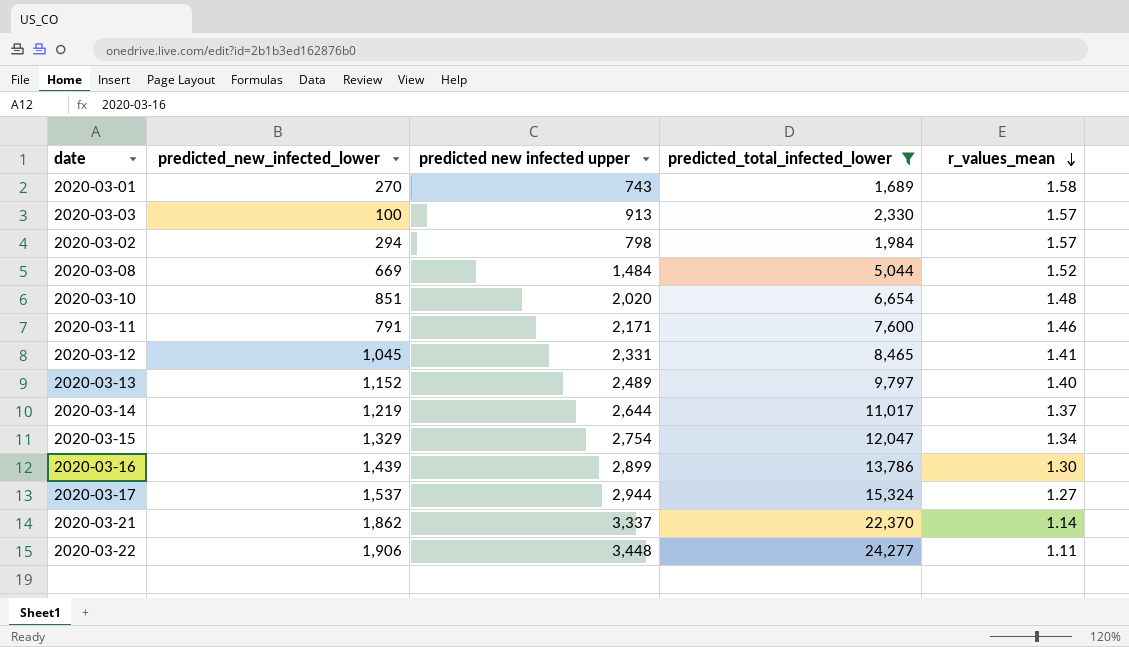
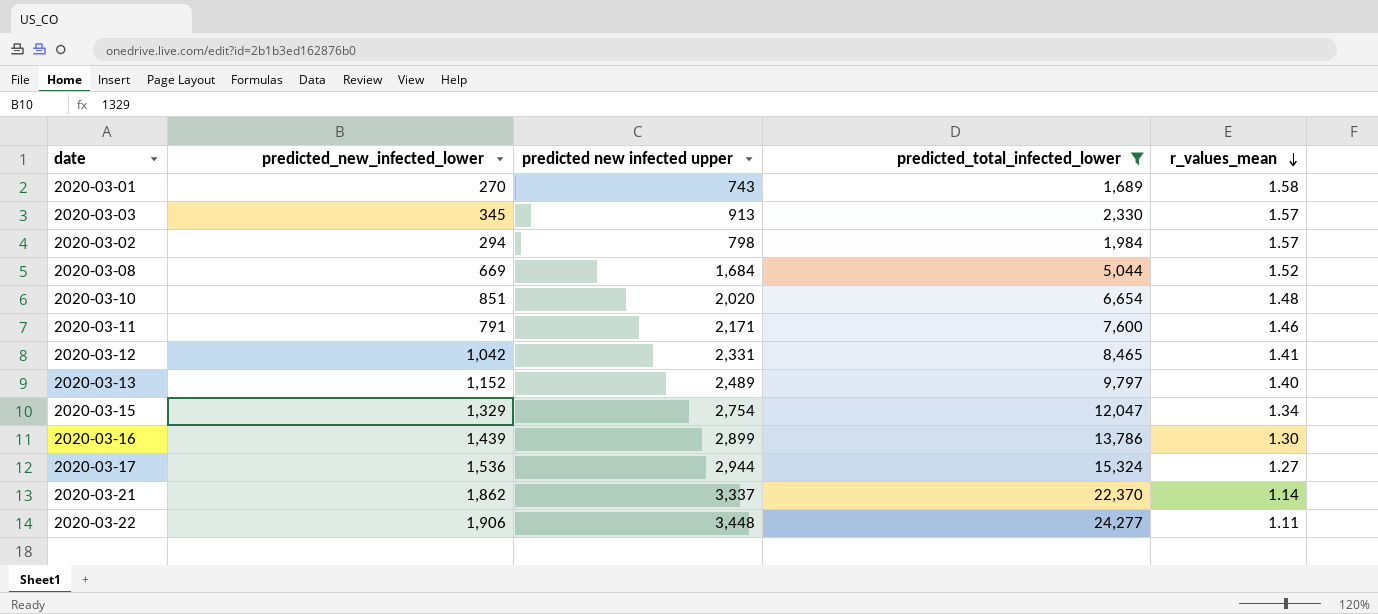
row 2020-03-14: 1,219 | 2,644 | 11,017 | 1.37 -> none
2020-03-03 | predicted_new_infected_lower: 100 -> 345
2020-03-08 | predicted new infected upper: 1,484 -> 1,684
2020-03-12 | predicted_new_infected_lower: 1,045 -> 1,042
2020-03-17 | predicted_new_infected_lower: 1,537 -> 1,536

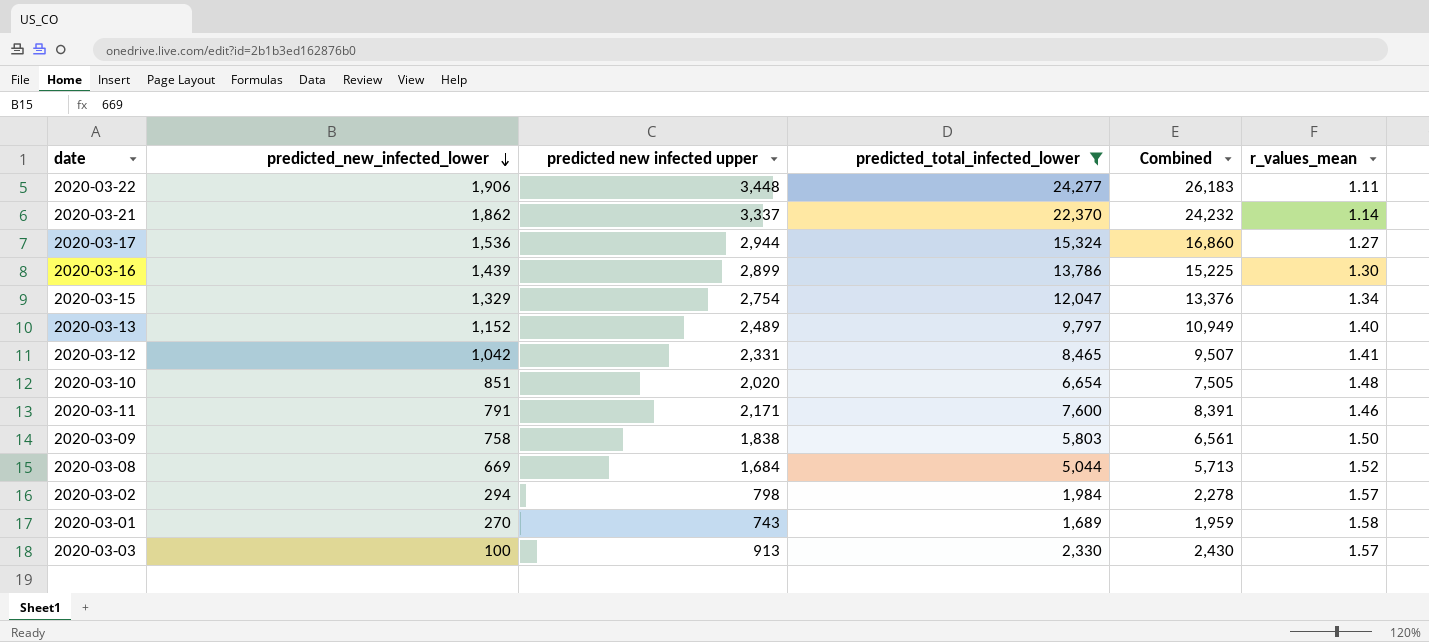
row order: r_values_mean descending -> predicted_new_infected_lower descending
column Combined | formula: none -> [predicted_new_infected_lower] + [predicted_total_infected_lower]
row 2020-03-09: none -> 758 | 1,838 | 5,803 | 6,561 | 1.50
2020-03-03 | predicted_new_infected_lower: 345 -> 100

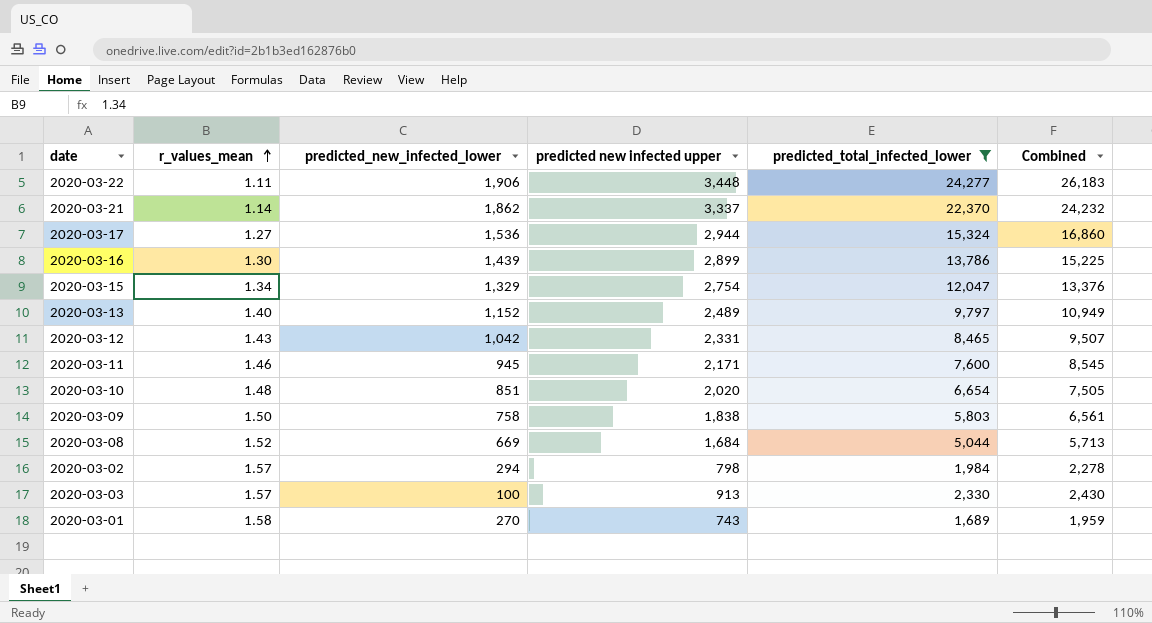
row order: predicted_new_infected_lower descending -> r_values_mean ascending
column r_values_mean | position: 6 -> 2
2020-03-12 | r_values_mean: 1.41 -> 1.43
2020-03-11 | predicted_new_infected_lower: 791 -> 945
2020-03-11 | Combined: 8,391 -> 8,545

